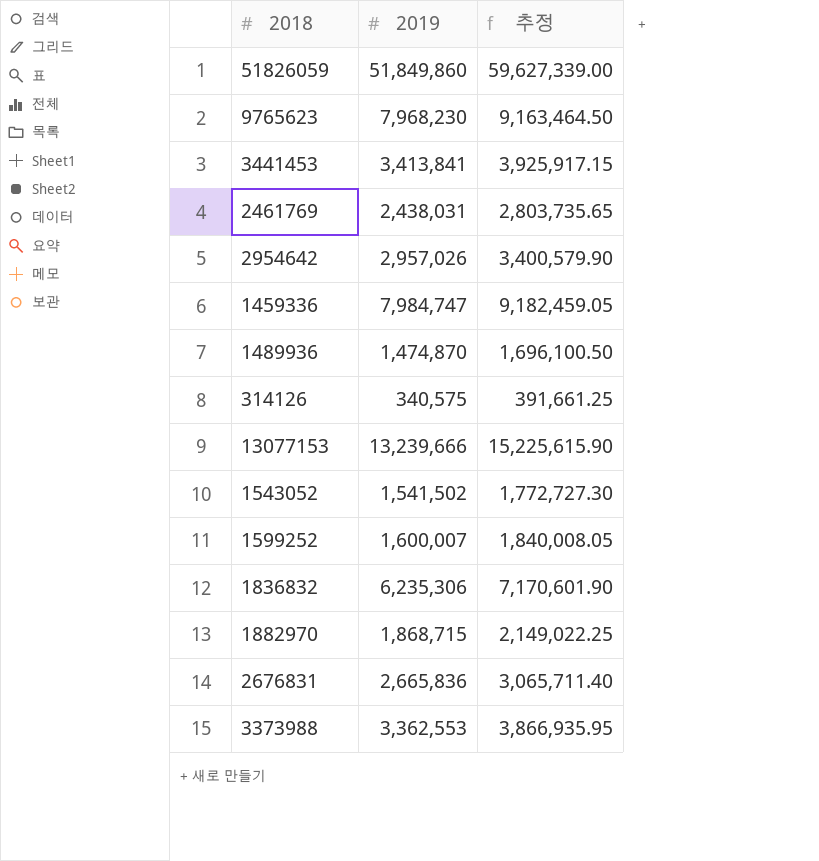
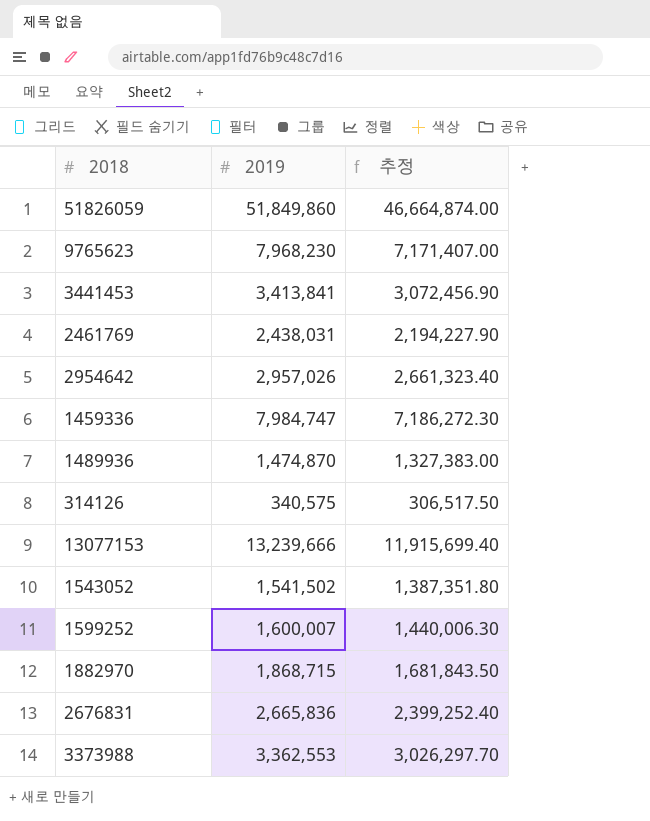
column 추정 | formula: [2019] * 1.15 -> [2019] * 0.9
row 1836832: 6,235,306 | 7,170,601.90 -> none

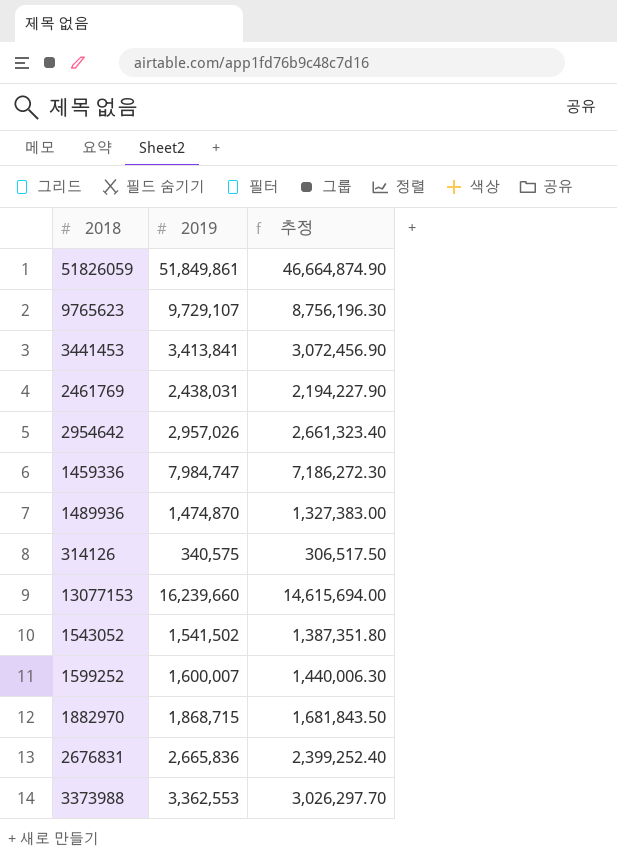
51826059 | 2019: 51,849,860 -> 51,849,861
51826059 | 추정: 46,664,874.00 -> 46,664,874.90
9765623 | 2019: 7,968,230 -> 9,729,107
9765623 | 추정: 7,171,407.00 -> 8,756,196.30
13077153 | 2019: 13,239,666 -> 16,239,660
13077153 | 추정: 11,915,699.40 -> 14,615,694.00

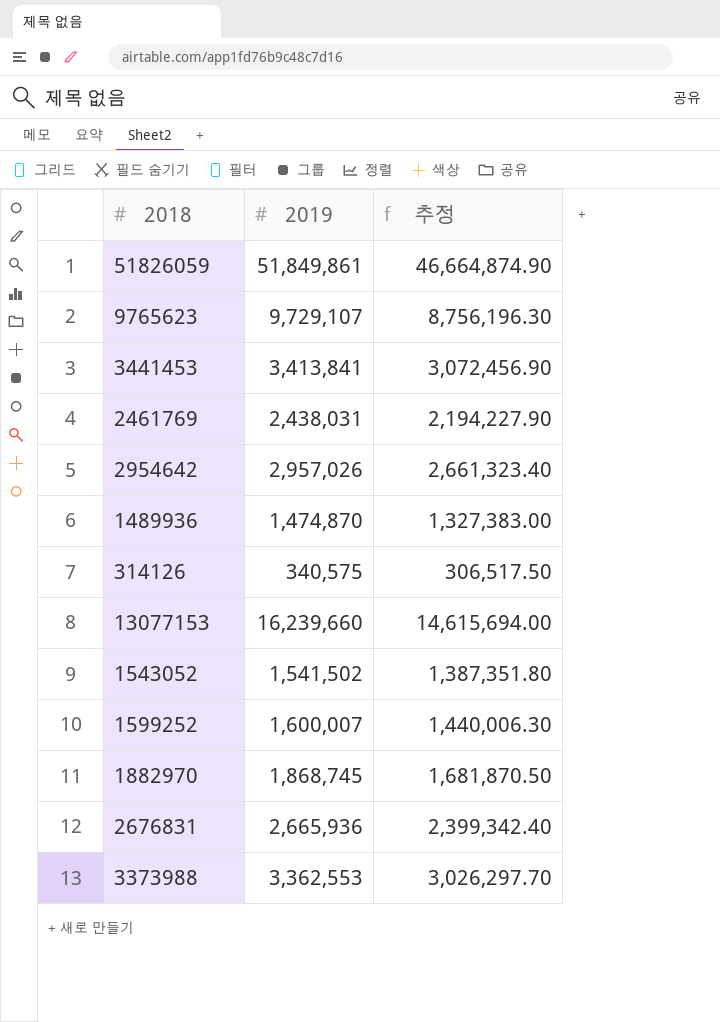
row 1459336: 7,984,747 | 7,186,272.30 -> none
1882970 | 2019: 1,868,715 -> 1,868,745
1882970 | 추정: 1,681,843.50 -> 1,681,870.50
2676831 | 2019: 2,665,836 -> 2,665,936
2676831 | 추정: 2,399,252.40 -> 2,399,342.40

